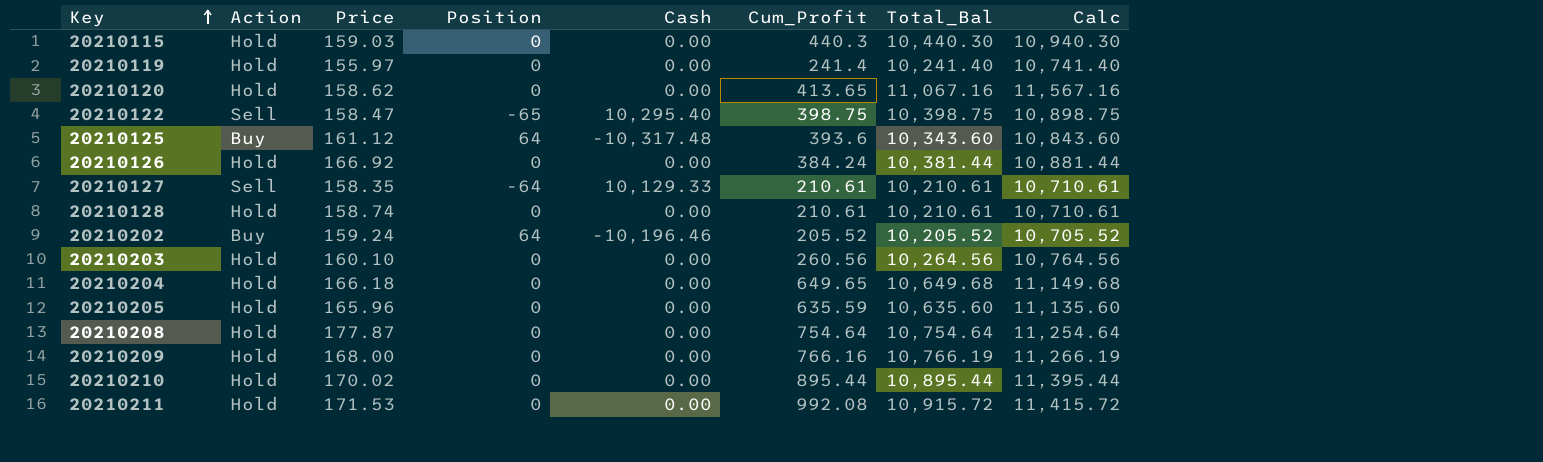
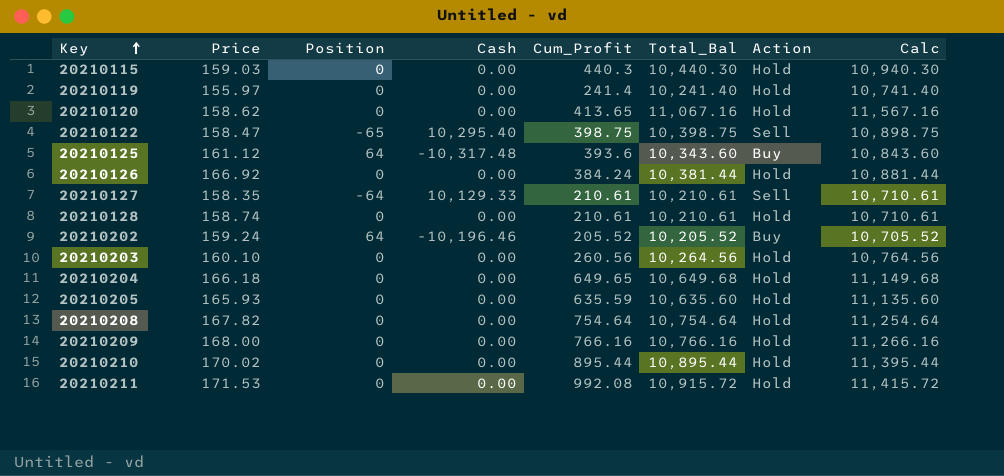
column Action | position: 2 -> 7
20210205 | Price: 165.96 -> 165.93
20210208 | Price: 177.87 -> 167.82
20210209 | Total_Bal: 10,766.19 -> 10,766.16
20210209 | Calc: 11,266.19 -> 11,266.16

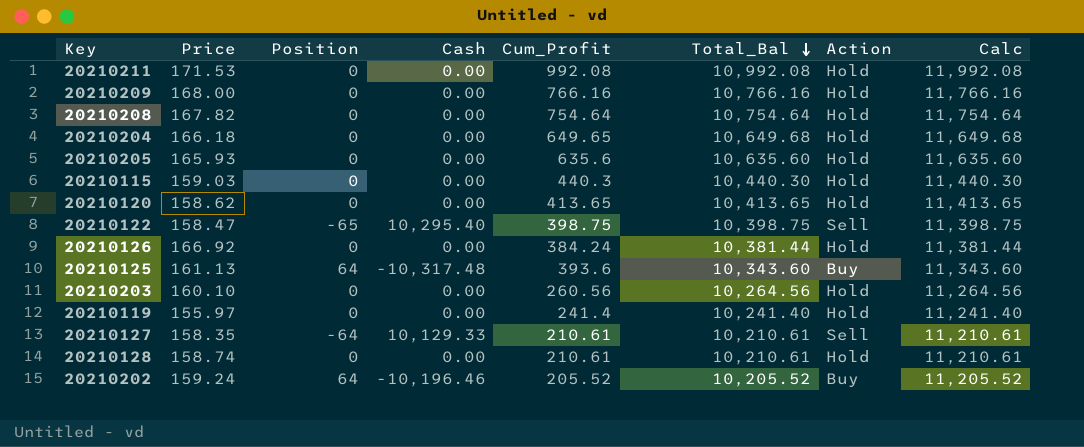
row order: Key ascending -> Total_Bal descending
column Calc | formula: [Total_Bal] + 500 -> [Total_Bal] + 1000
row 20210210: 170.02 | 0 | 0.00 | 895.44 | 10,895.44 | Hold | 11,395.44 -> none
20210211 | Total_Bal: 10,915.72 -> 10,992.08
20210205 | Cum_Profit: 635.59 -> 635.6
20210120 | Total_Bal: 11,067.16 -> 10,413.65
20210125 | Price: 161.12 -> 161.13

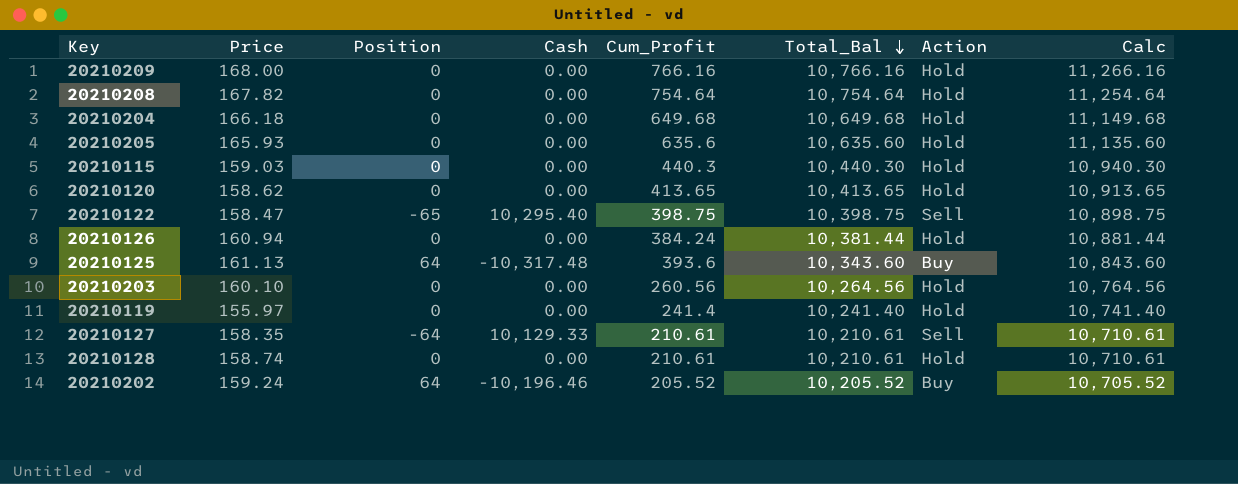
column Calc | formula: [Total_Bal] + 1000 -> [Total_Bal] + 500
row 20210211: 171.53 | 0 | 0.00 | 992.08 | 10,992.08 | Hold | 11,992.08 -> none
20210204 | Cum_Profit: 649.65 -> 649.68
20210126 | Price: 166.92 -> 160.94

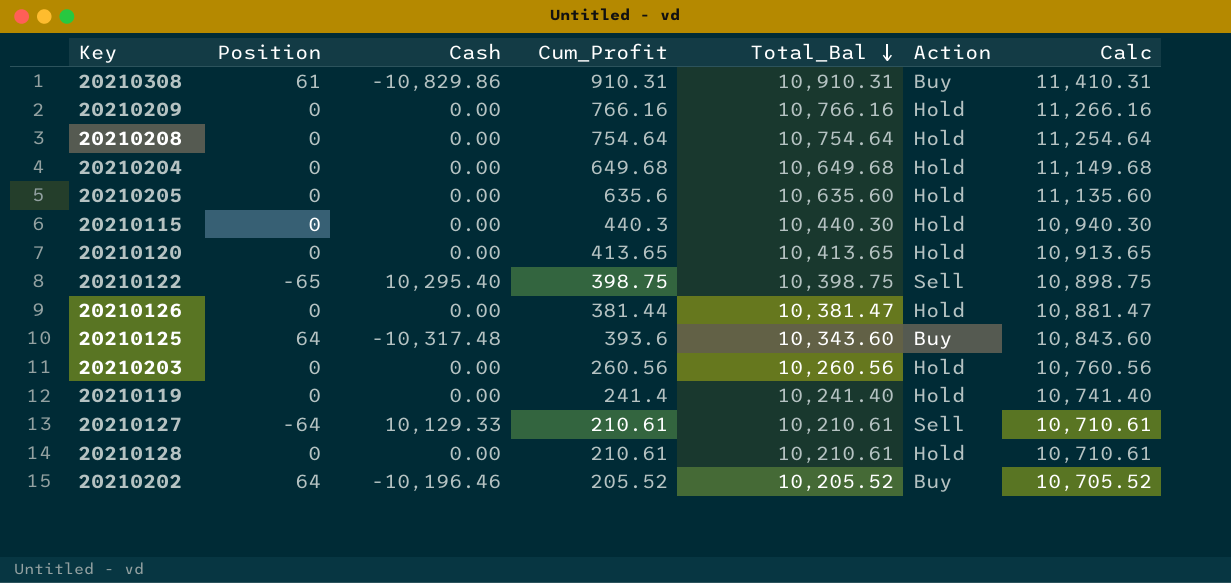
column Price | position: 2 -> none
row 20210308: none -> 61 | -10,829.86 | 910.31 | 10,910.31 | Buy | 11,410.31
20210126 | Cum_Profit: 384.24 -> 381.44
20210126 | Total_Bal: 10,381.44 -> 10,381.47
20210126 | Calc: 10,881.44 -> 10,881.47
20210203 | Total_Bal: 10,264.56 -> 10,260.56
20210203 | Calc: 10,764.56 -> 10,760.56

